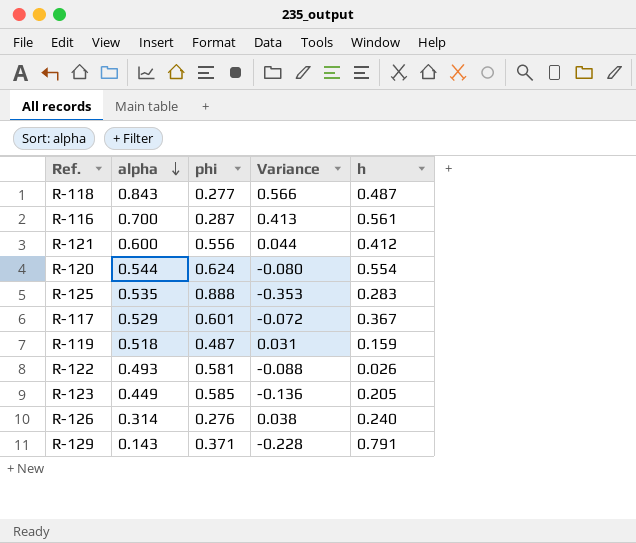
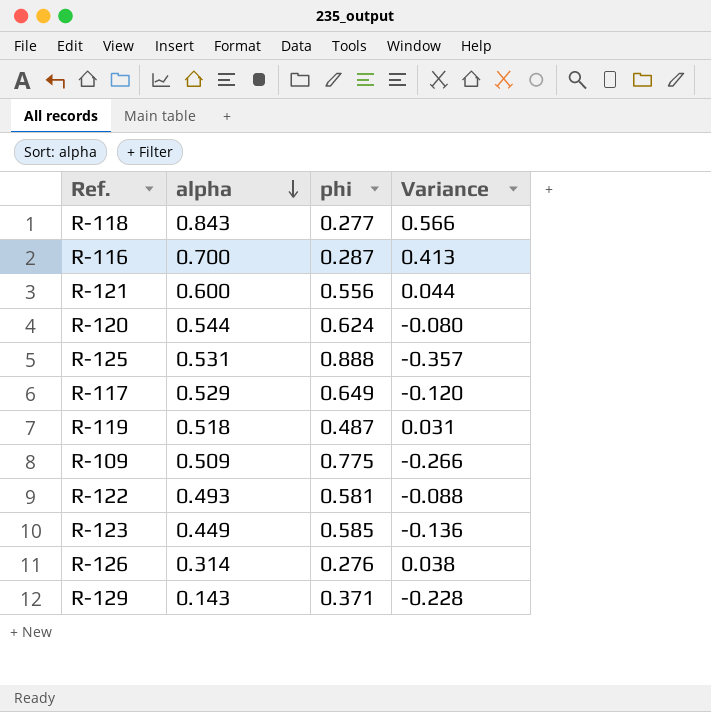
column h | position: 5 -> none
R-125 | alpha: 0.535 -> 0.531
R-125 | Variance: -0.353 -> -0.357
R-117 | phi: 0.601 -> 0.649
R-117 | Variance: -0.072 -> -0.120
row R-109: none -> 0.509 | 0.775 | -0.266

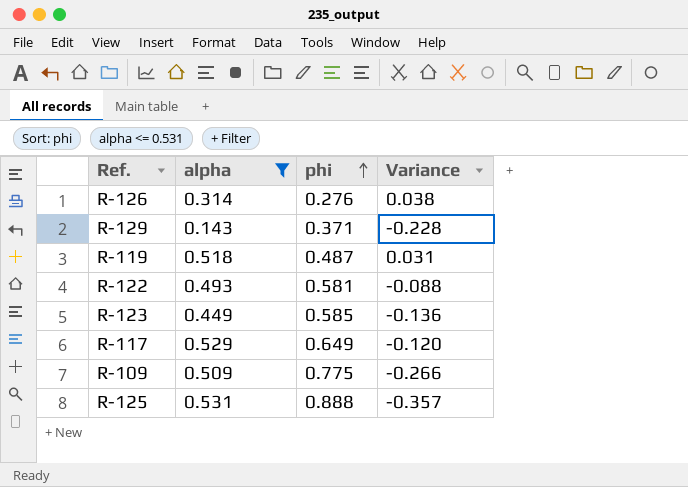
filter: none -> alpha <= 0.531
row order: alpha descending -> phi ascending

